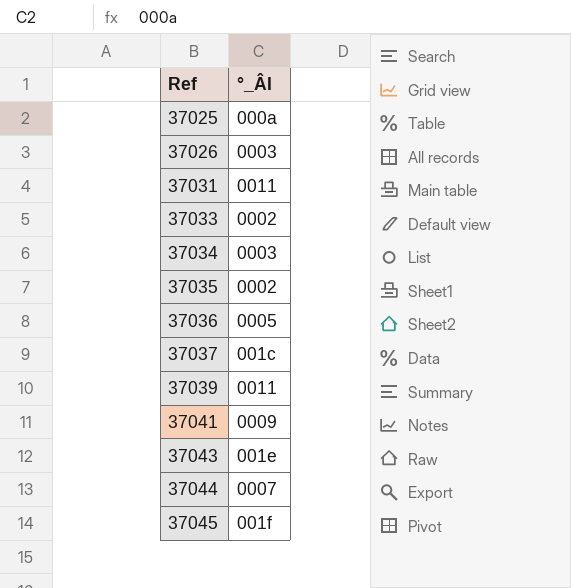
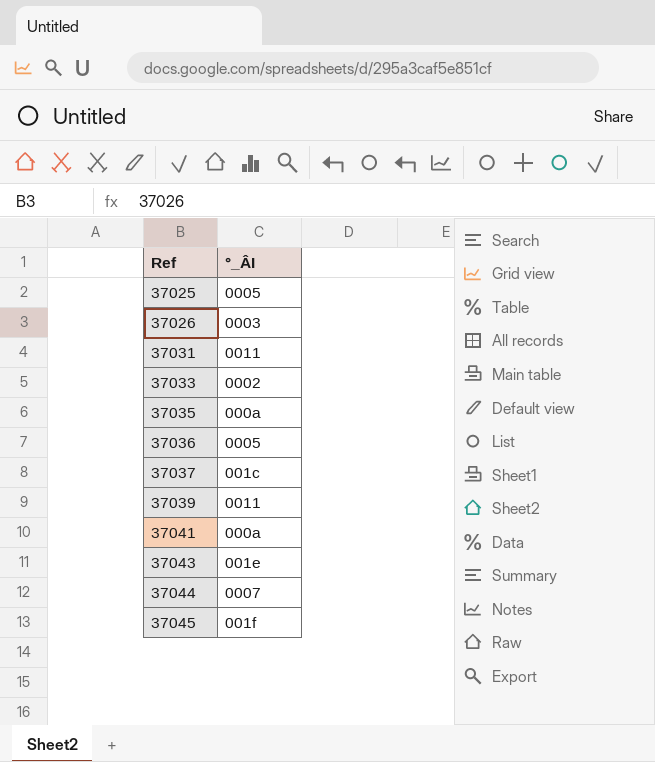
row 37034: 0003 -> none
37025 | °_ÂI: 000a -> 0005
37035 | °_ÂI: 0002 -> 000a
37041 | °_ÂI: 0009 -> 000a

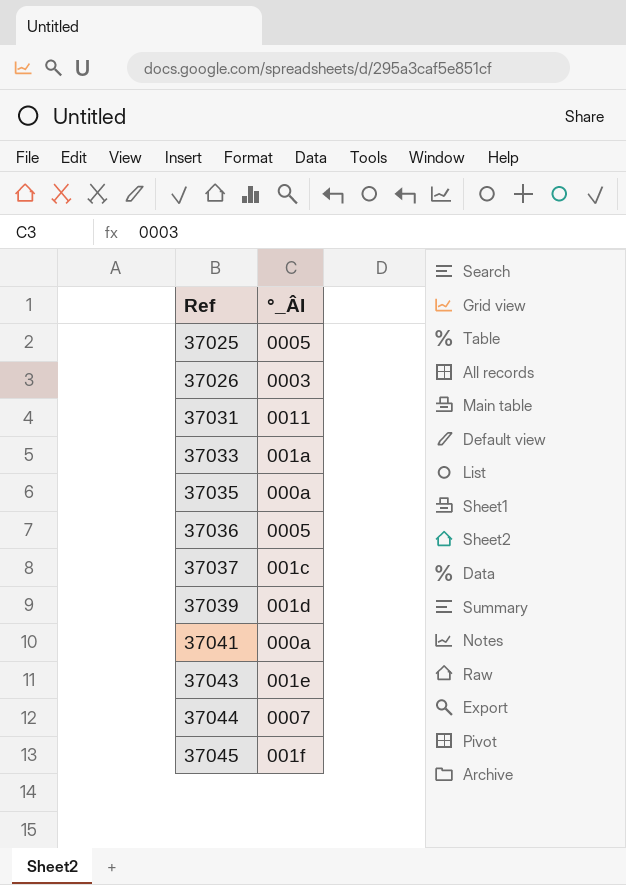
37033 | °_ÂI: 0002 -> 001a
37039 | °_ÂI: 0011 -> 001d

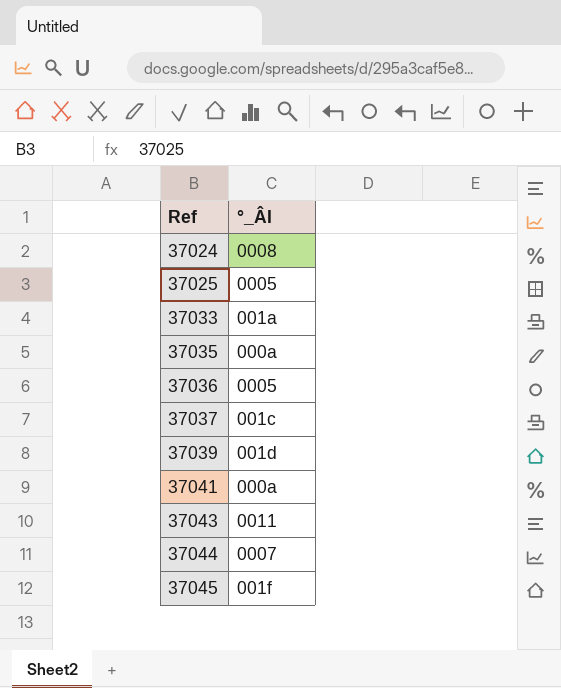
row 37026: 0003 -> none
row 37031: 0011 -> none
row 37024: none -> 0008
37043 | °_ÂI: 001e -> 0011

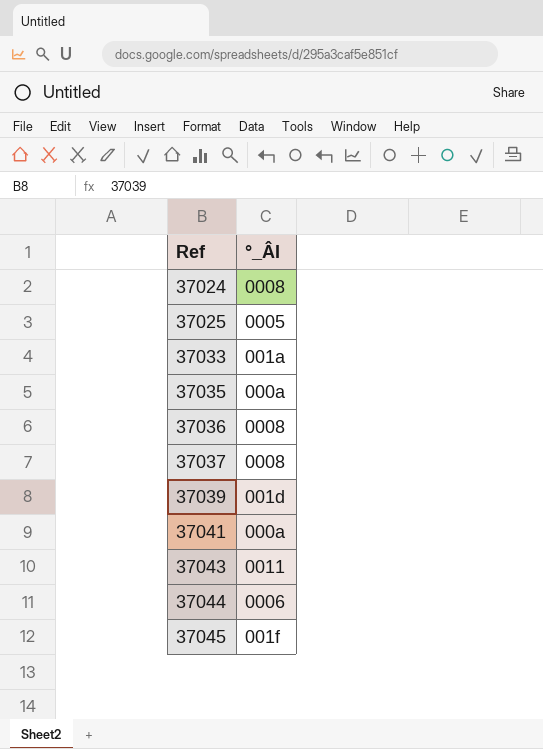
37036 | °_ÂI: 0005 -> 0008
37037 | °_ÂI: 001c -> 0008
37044 | °_ÂI: 0007 -> 0006

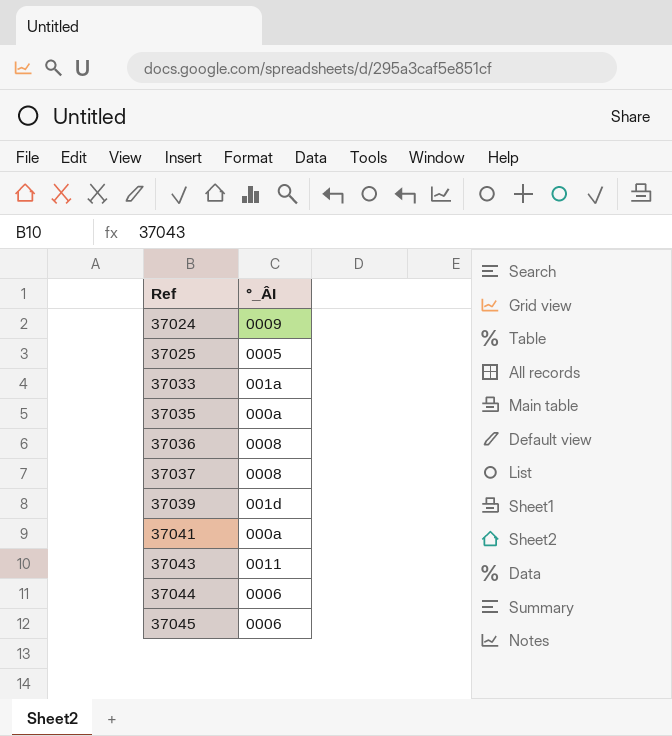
37024 | °_ÂI: 0008 -> 0009
37045 | °_ÂI: 001f -> 0006

